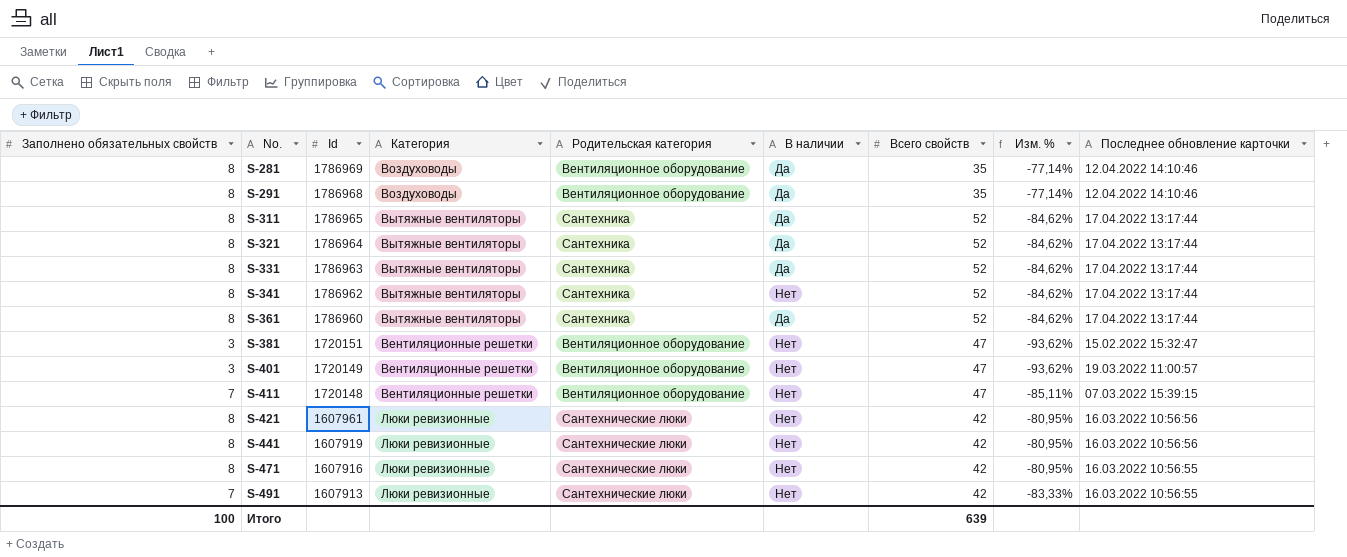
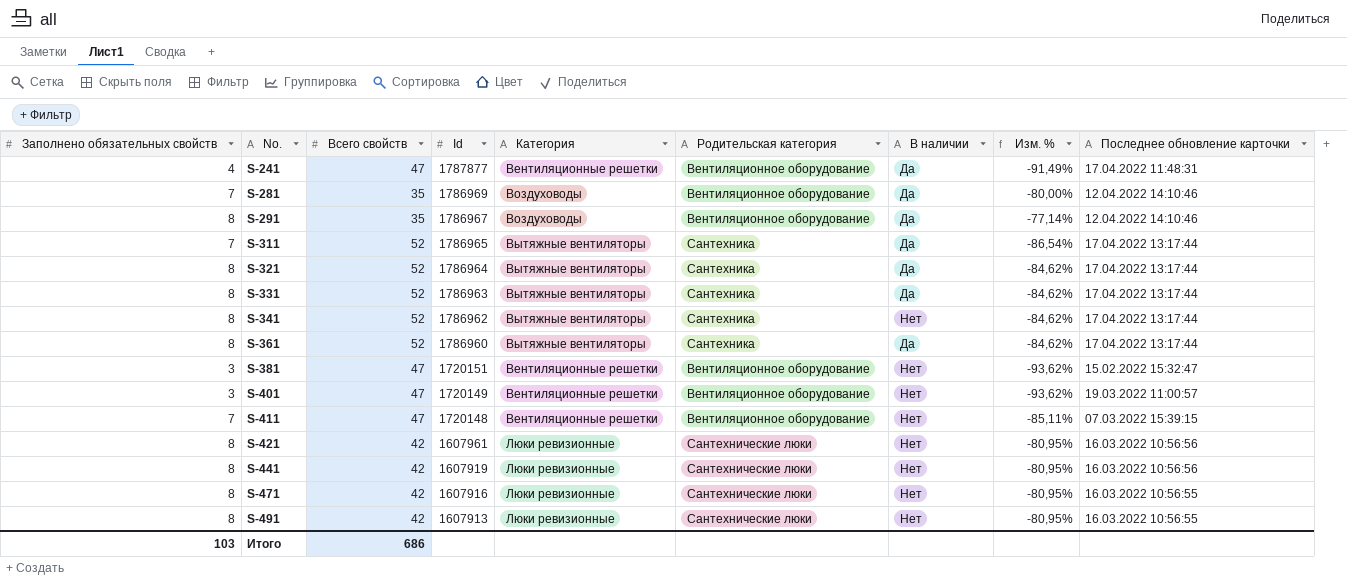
column Всего свойств | position: 7 -> 3
row S-241: none -> 4 | 47 | 1787877 | Вентиляционные решетки | Вентиляционное оборудование | Да | -91,49% | 17.04.2022 11:48:31
S-281 | Заполнено обязательных свойств: 8 -> 7
S-281 | Изм. %: -77,14% -> -80,00%
S-291 | Id: 1786968 -> 1786967
S-311 | Заполнено обязательных свойств: 8 -> 7
S-311 | Изм. %: -84,62% -> -86,54%
S-491 | Заполнено обязательных свойств: 7 -> 8
S-491 | Изм. %: -83,33% -> -80,95%
Итого | Заполнено обязательных свойств: 100 -> 103
Итого | Всего свойств: 639 -> 686

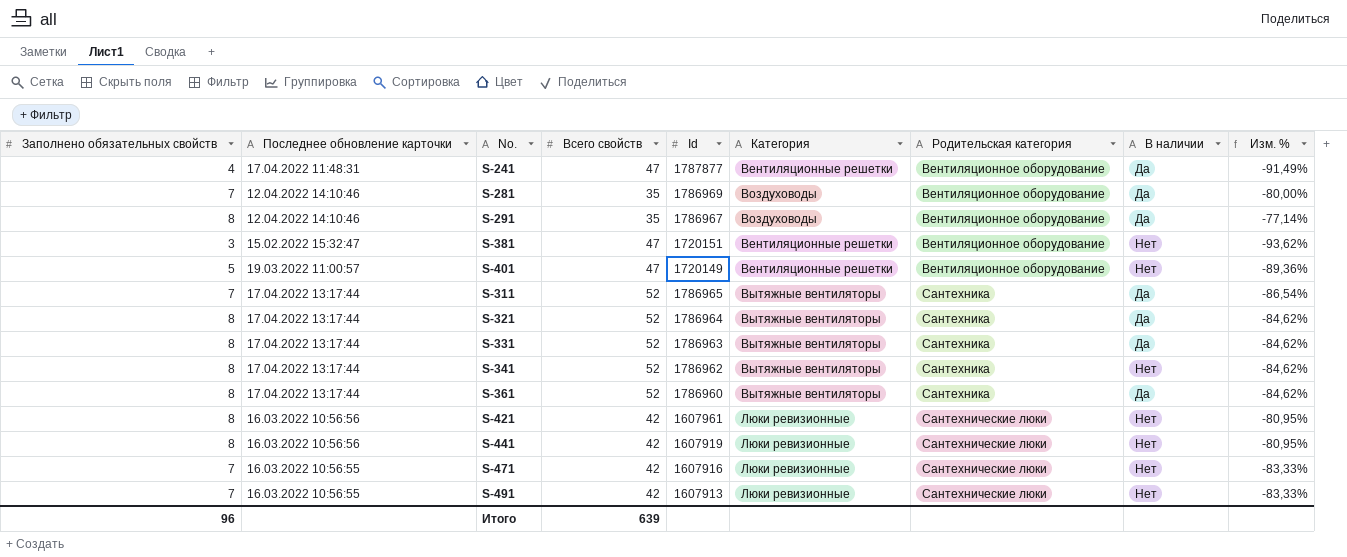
row order: No. ascending -> Родительская категория ascending
column Последнее обновление карточки | position: 9 -> 2
row S-411: 7 | 47 | 1720148 | Вентиляционные решетки | Вентиляционное оборудование | Нет | -85,11% | 07.03.2022 15:39:15 -> none
S-401 | Заполнено обязательных свойств: 3 -> 5
S-401 | Изм. %: -93,62% -> -89,36%
S-471 | Заполнено обязательных свойств: 8 -> 7
S-471 | Изм. %: -80,95% -> -83,33%
S-491 | Заполнено обязательных свойств: 8 -> 7
S-491 | Изм. %: -80,95% -> -83,33%
Итого | Заполнено обязательных свойств: 103 -> 96
Итого | Всего свойств: 686 -> 639

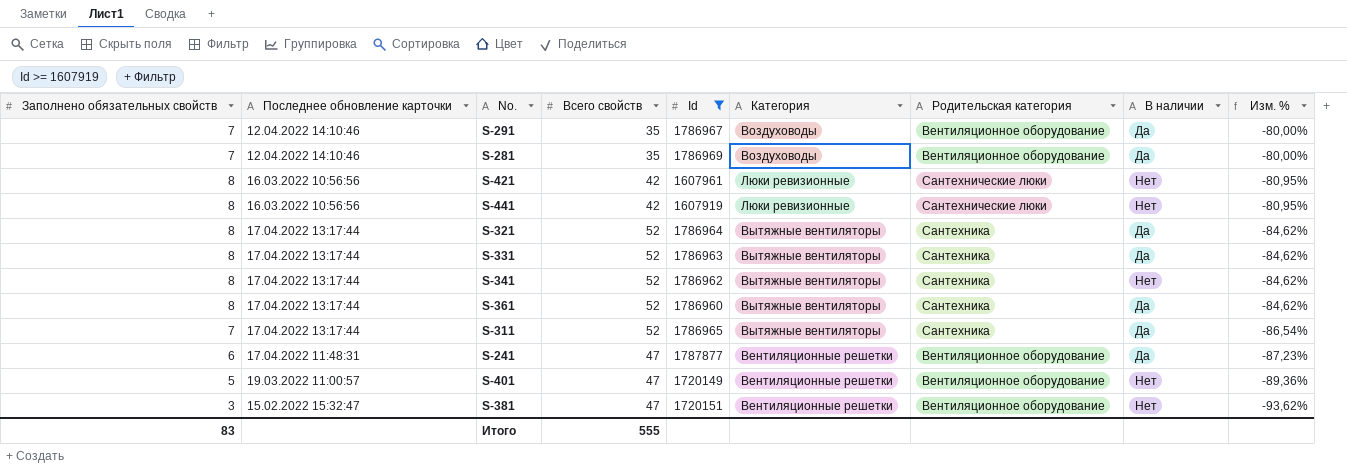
filter: none -> Id >= 1607919
row order: Родительская категория ascending -> Изм. % descending
S-291 | Заполнено обязательных свойств: 8 -> 7
S-291 | Изм. %: -77,14% -> -80,00%
S-241 | Заполнено обязательных свойств: 4 -> 6
S-241 | Изм. %: -91,49% -> -87,23%
Итого | Заполнено обязательных свойств: 96 -> 83
Итого | Всего свойств: 639 -> 555

